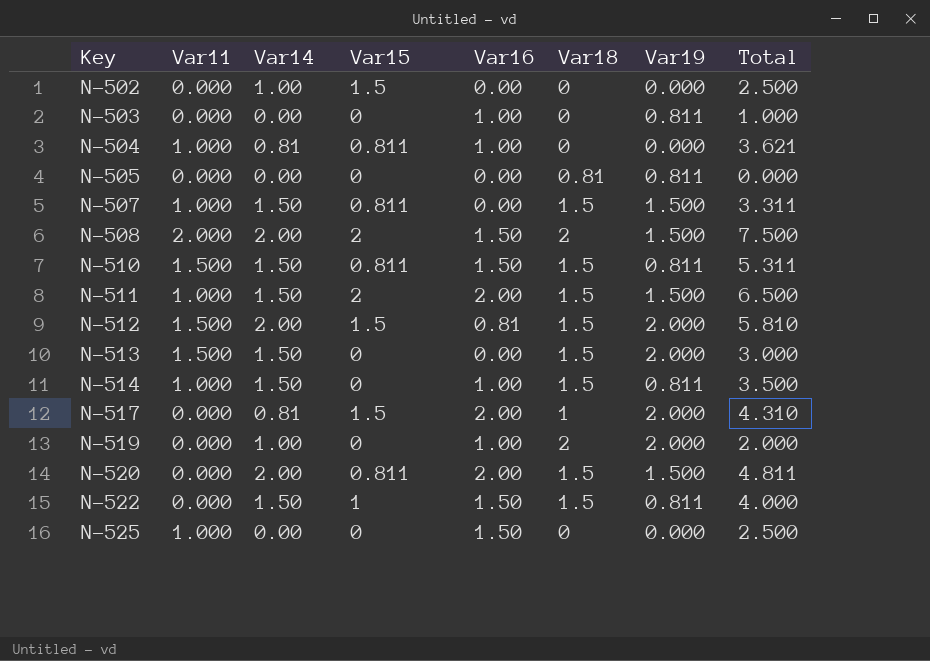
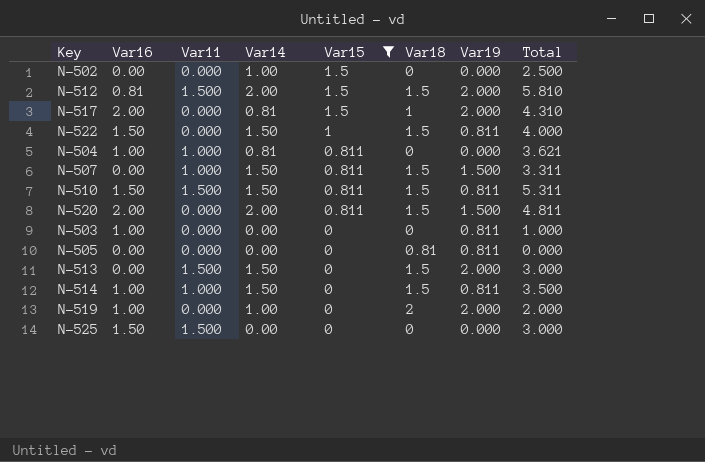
filter: none -> Var15 != 2
row order: Key ascending -> Var15 descending
column Var16 | position: 5 -> 2
N-525 | Var11: 1.000 -> 1.500
N-525 | Total: 2.500 -> 3.000

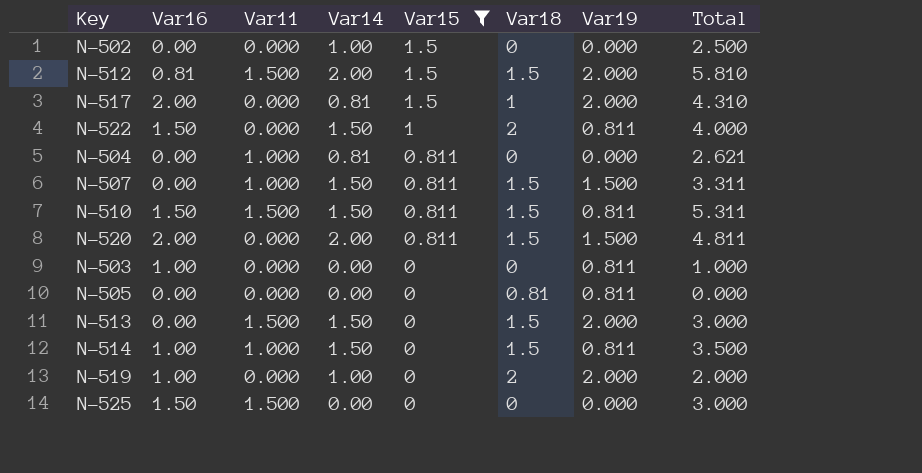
N-522 | Var18: 1.5 -> 2
N-504 | Var16: 1.00 -> 0.00
N-504 | Total: 3.621 -> 2.621

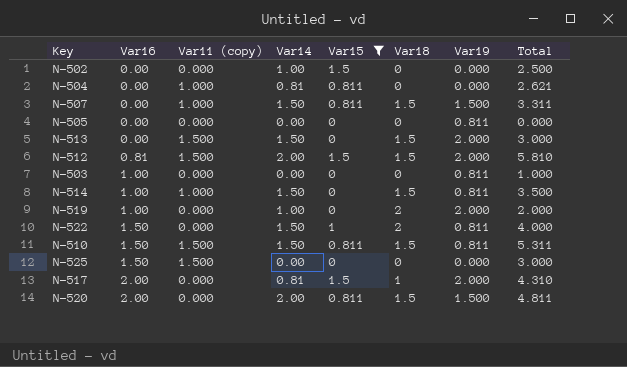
row order: Var15 descending -> Var16 ascending
column name: Var11 -> Var11 (copy)
N-505 | Var18: 0.81 -> 0

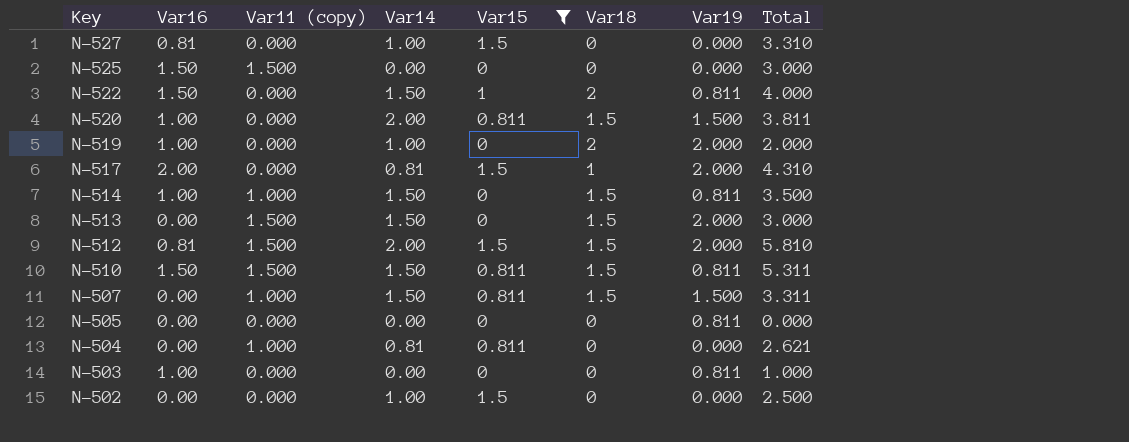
row order: Var16 ascending -> Key descending
row N-527: none -> 0.81 | 0.000 | 1.00 | 1.5 | 0 | 0.000 | 3.310
N-520 | Var16: 2.00 -> 1.00
N-520 | Total: 4.811 -> 3.811

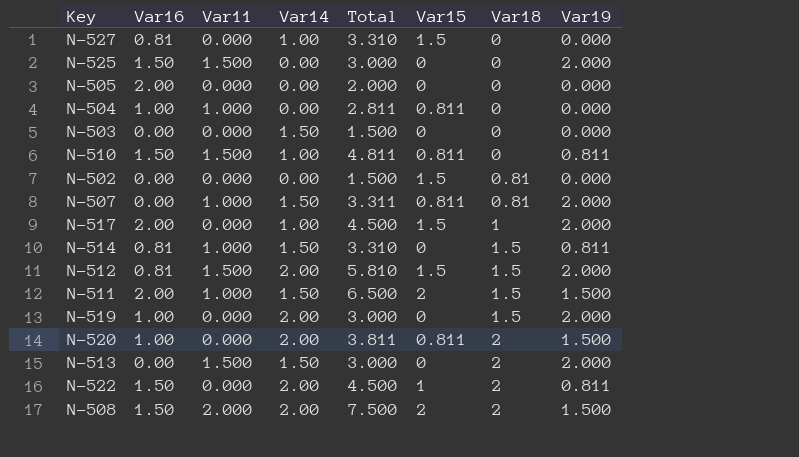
filter: Var15 != 2 -> none
row order: Key descending -> Var18 ascending
column name: Var11 (copy) -> Var11
column Total | position: 8 -> 5
N-525 | Var19: 0.000 -> 2.000
N-505 | Var16: 0.00 -> 2.00
N-505 | Total: 0.000 -> 2.000
N-505 | Var19: 0.811 -> 0.000
N-504 | Var16: 0.00 -> 1.00
N-504 | Var14: 0.81 -> 0.00
N-504 | Total: 2.621 -> 2.811
N-503 | Var16: 1.00 -> 0.00
N-503 | Var14: 0.00 -> 1.50
N-503 | Total: 1.000 -> 1.500
N-503 | Var19: 0.811 -> 0.000
N-510 | Var14: 1.50 -> 1.00
N-510 | Total: 5.311 -> 4.811
N-510 | Var18: 1.5 -> 0
N-502 | Var14: 1.00 -> 0.00
N-502 | Total: 2.500 -> 1.500
N-502 | Var18: 0 -> 0.81
N-507 | Var18: 1.5 -> 0.81
N-507 | Var19: 1.500 -> 2.000
N-517 | Var14: 0.81 -> 1.00
N-517 | Total: 4.310 -> 4.500
N-514 | Var16: 1.00 -> 0.81
N-514 | Total: 3.500 -> 3.310
N-519 | Var14: 1.00 -> 2.00
N-519 | Total: 2.000 -> 3.000
N-519 | Var18: 2 -> 1.5
N-520 | Var18: 1.5 -> 2
N-513 | Var18: 1.5 -> 2
N-522 | Var14: 1.50 -> 2.00
N-522 | Total: 4.000 -> 4.500

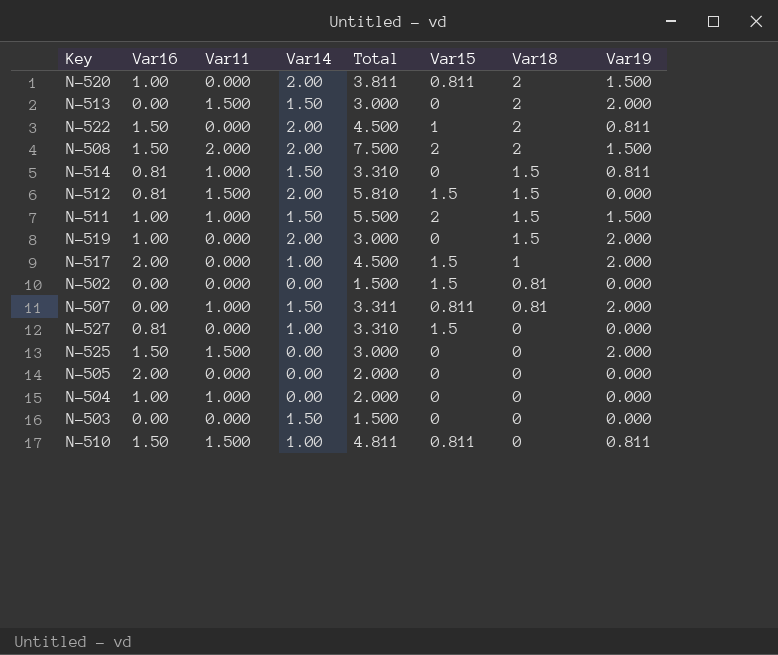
row order: Var18 ascending -> Var18 descending
N-512 | Var19: 2.000 -> 0.000
N-511 | Var16: 2.00 -> 1.00
N-511 | Total: 6.500 -> 5.500
N-504 | Total: 2.811 -> 2.000
N-504 | Var15: 0.811 -> 0

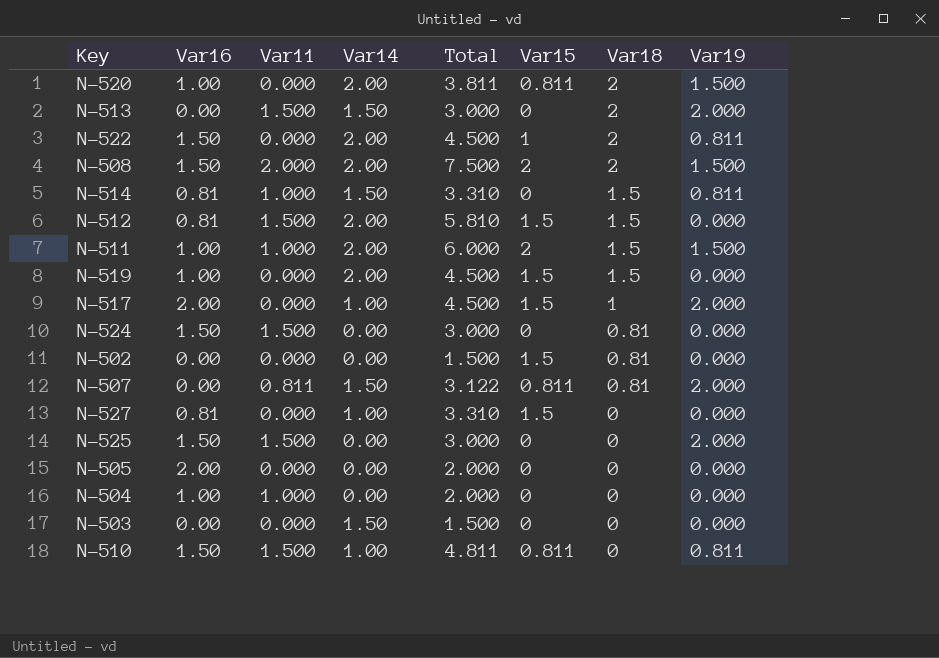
N-511 | Var14: 1.50 -> 2.00
N-511 | Total: 5.500 -> 6.000
N-519 | Total: 3.000 -> 4.500
N-519 | Var15: 0 -> 1.5
N-519 | Var19: 2.000 -> 0.000
row N-524: none -> 1.50 | 1.500 | 0.00 | 3.000 | 0 | 0.81 | 0.000
N-507 | Var11: 1.000 -> 0.811
N-507 | Total: 3.311 -> 3.122

